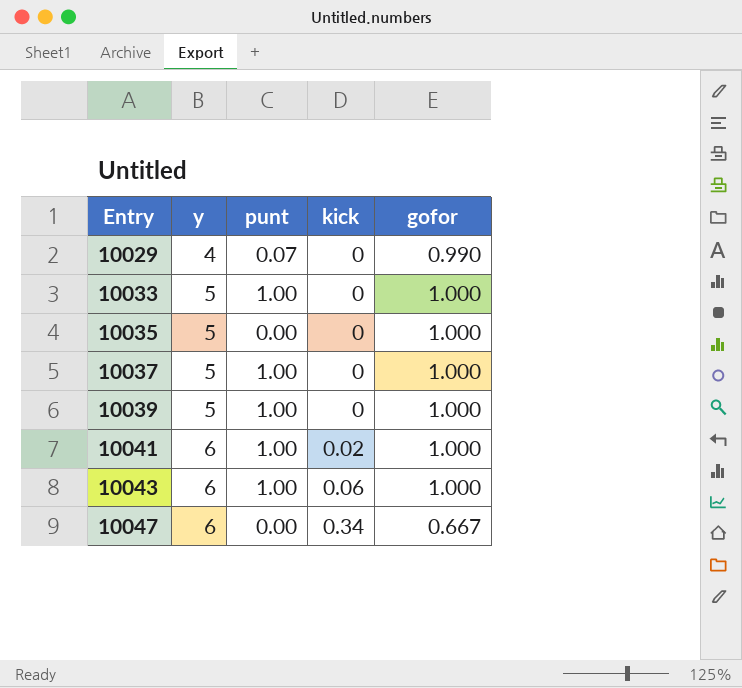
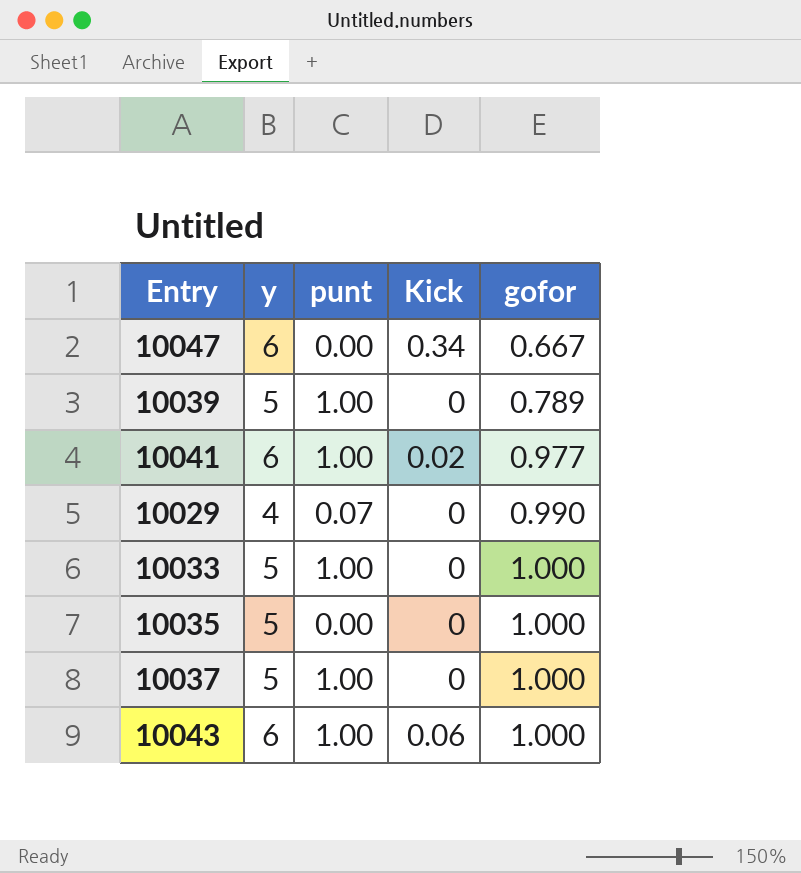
row order: Entry ascending -> gofor ascending
column name: kick -> Kick
10039 | gofor: 1.000 -> 0.789
10041 | gofor: 1.000 -> 0.977

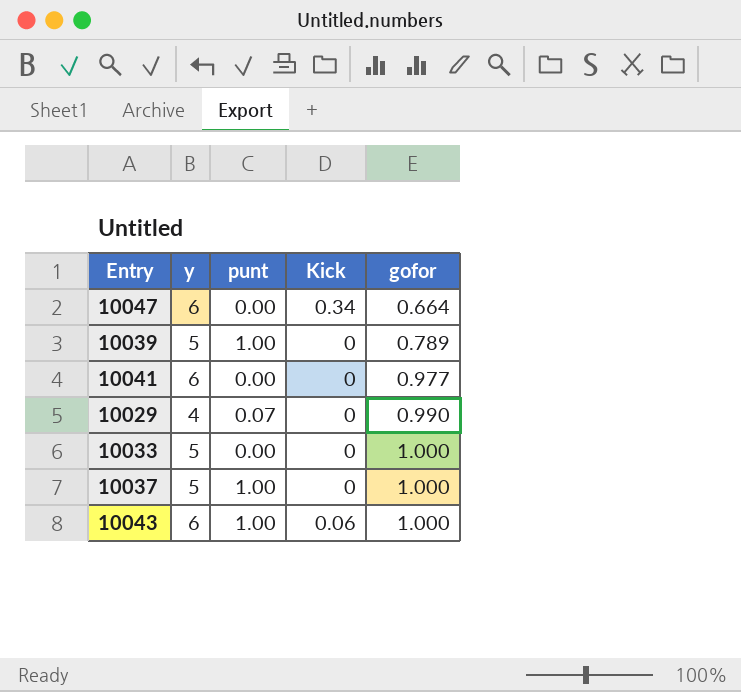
row 10035: 5 | 0.00 | 0 | 1.000 -> none
10047 | gofor: 0.667 -> 0.664
10041 | punt: 1.00 -> 0.00
10041 | Kick: 0.02 -> 0
10033 | punt: 1.00 -> 0.00

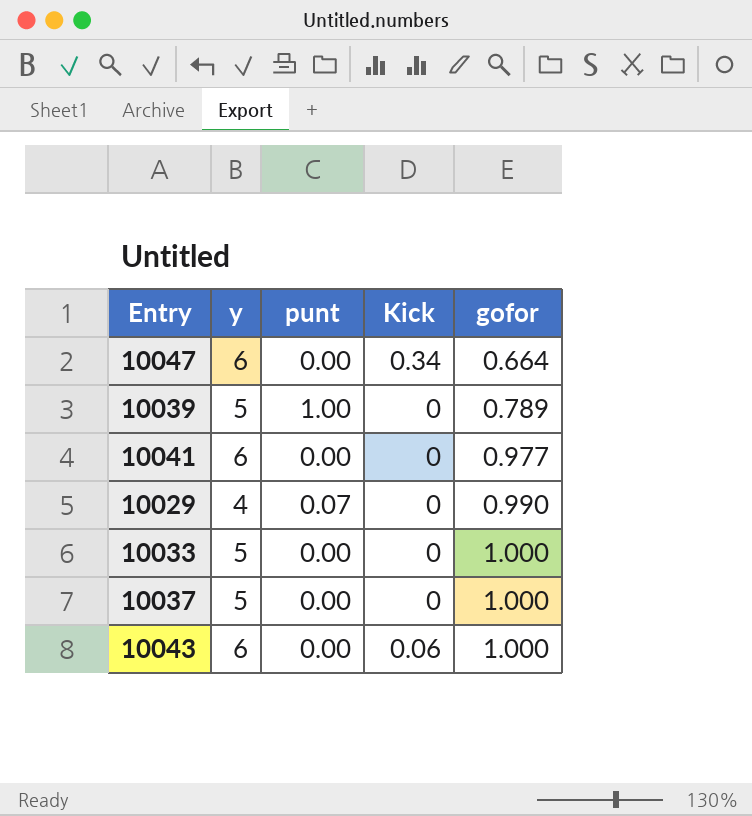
10037 | punt: 1.00 -> 0.00
10043 | punt: 1.00 -> 0.00

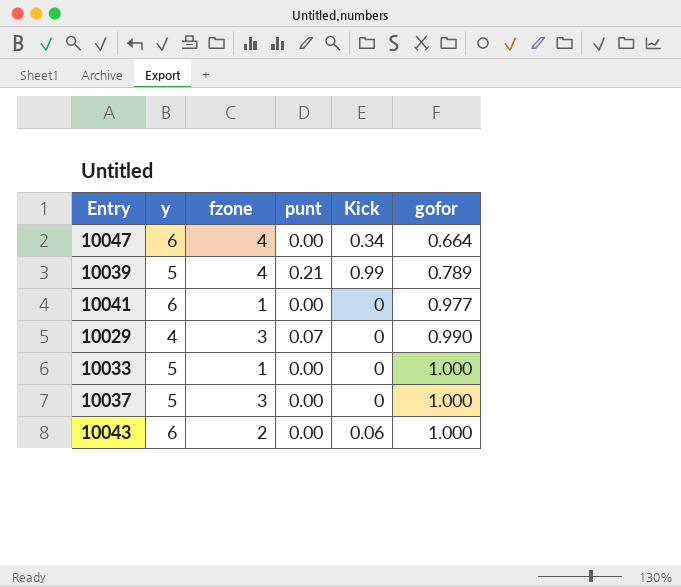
column fzone | position: none -> 3
10039 | punt: 1.00 -> 0.21
10039 | Kick: 0 -> 0.99

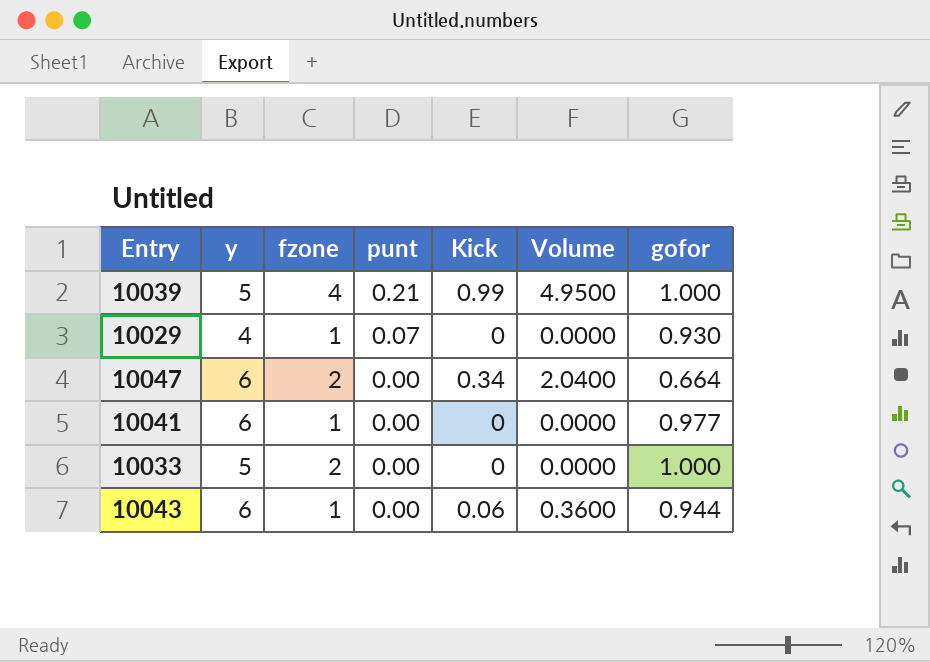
row order: gofor ascending -> punt descending
column Volume | formula: none -> [y] * [Kick]
row 10037: 5 | 3 | 0.00 | 0 | 1.000 -> none
10039 | gofor: 0.789 -> 1.000
10029 | fzone: 3 -> 1
10029 | gofor: 0.990 -> 0.930
10047 | fzone: 4 -> 2
10033 | fzone: 1 -> 2
10043 | fzone: 2 -> 1
10043 | gofor: 1.000 -> 0.944

